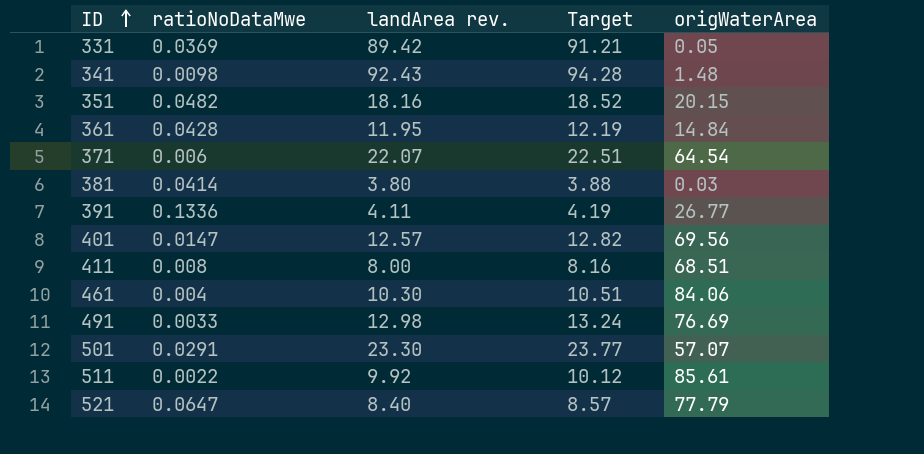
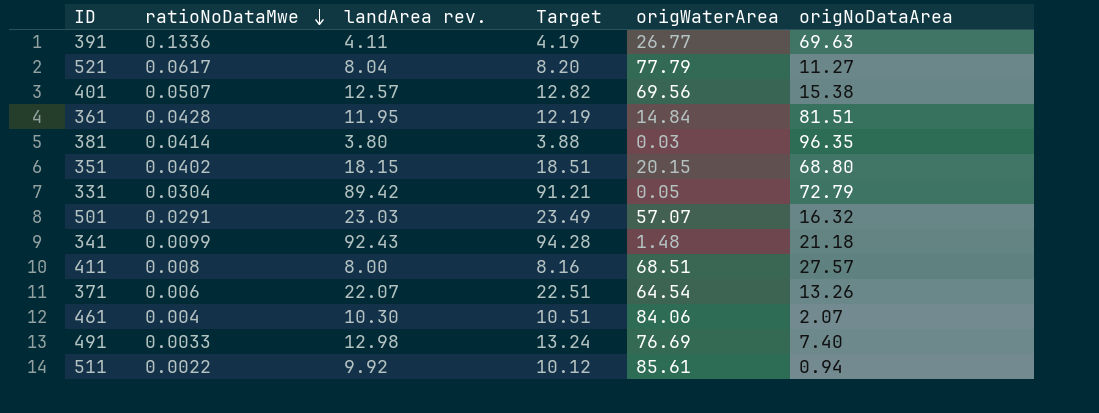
row order: ID ascending -> ratioNoDataMwe descending
column origNoDataArea | position: none -> 6
521 | ratioNoDataMwe: 0.0647 -> 0.0617
521 | landArea rev.: 8.40 -> 8.04
521 | Target: 8.57 -> 8.20
401 | ratioNoDataMwe: 0.0147 -> 0.0507
351 | ratioNoDataMwe: 0.0482 -> 0.0402
351 | landArea rev.: 18.16 -> 18.15
351 | Target: 18.52 -> 18.51
331 | ratioNoDataMwe: 0.0369 -> 0.0304
501 | landArea rev.: 23.30 -> 23.03
501 | Target: 23.77 -> 23.49
341 | ratioNoDataMwe: 0.0098 -> 0.0099

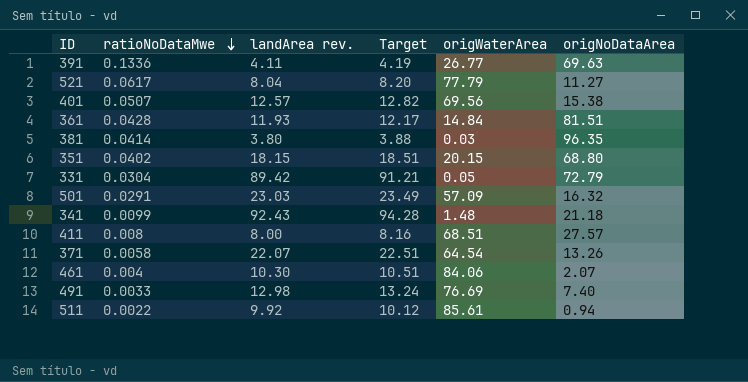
361 | landArea rev.: 11.95 -> 11.93
361 | Target: 12.19 -> 12.17
501 | origWaterArea: 57.07 -> 57.09
371 | ratioNoDataMwe: 0.006 -> 0.0058

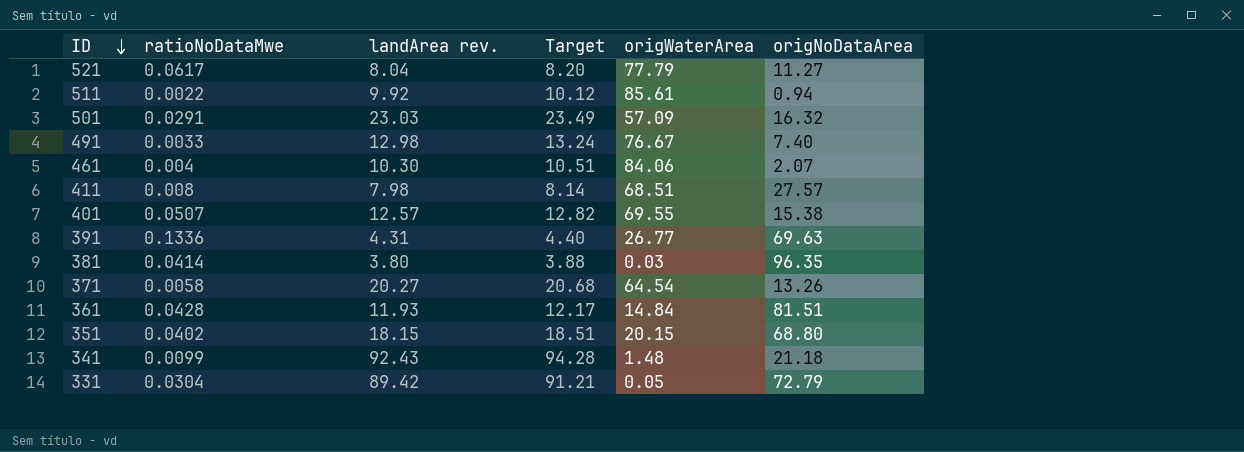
row order: ratioNoDataMwe descending -> ID descending
491 | origWaterArea: 76.69 -> 76.67
411 | landArea rev.: 8.00 -> 7.98
411 | Target: 8.16 -> 8.14
401 | origWaterArea: 69.56 -> 69.55
391 | landArea rev.: 4.11 -> 4.31
391 | Target: 4.19 -> 4.40
371 | landArea rev.: 22.07 -> 20.27
371 | Target: 22.51 -> 20.68

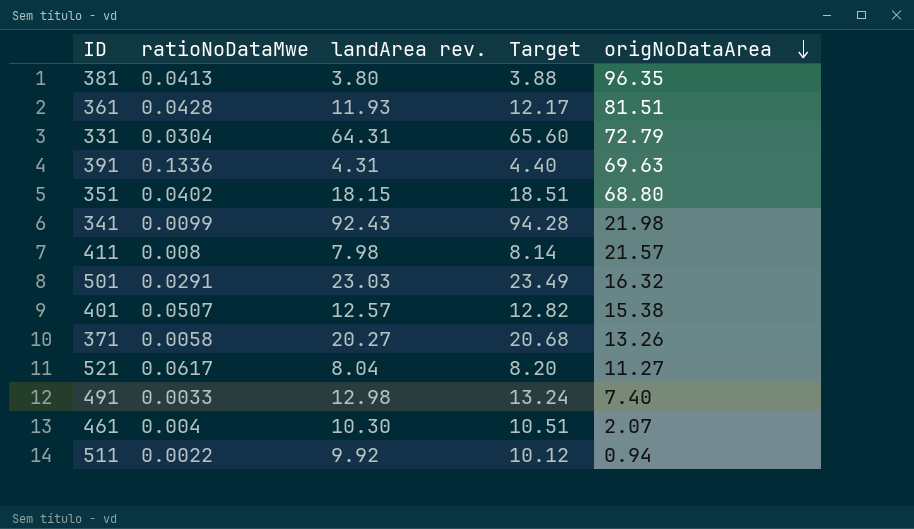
row order: ID descending -> origNoDataArea descending
column origWaterArea | position: 5 -> none
381 | ratioNoDataMwe: 0.0414 -> 0.0413
331 | landArea rev.: 89.42 -> 64.31
331 | Target: 91.21 -> 65.60
341 | origNoDataArea: 21.18 -> 21.98
411 | origNoDataArea: 27.57 -> 21.57

